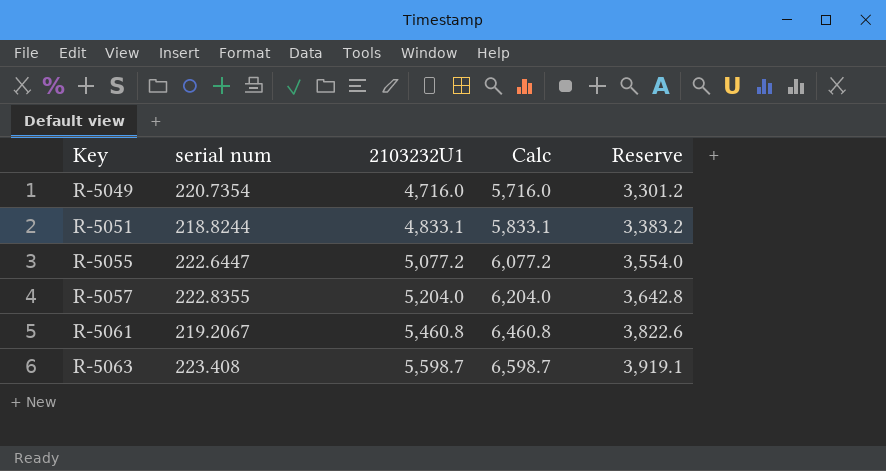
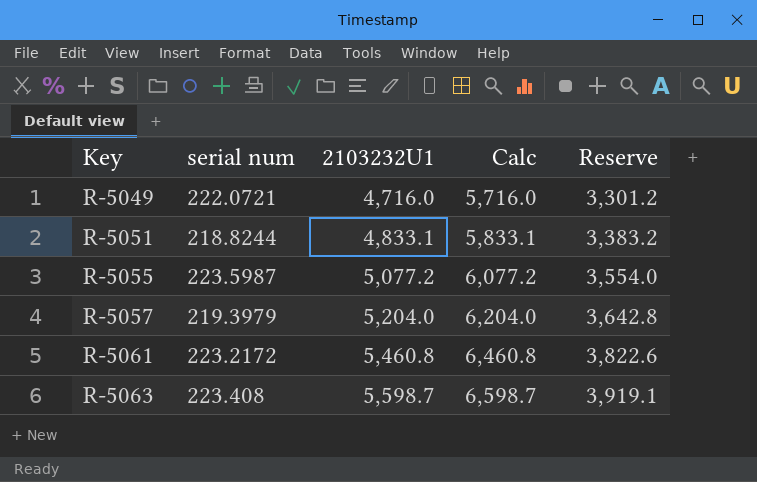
R-5049 | serial num: 220.7354 -> 222.0721
R-5055 | serial num: 222.6447 -> 223.5987
R-5057 | serial num: 222.8355 -> 219.3979
R-5061 | serial num: 219.2067 -> 223.2172

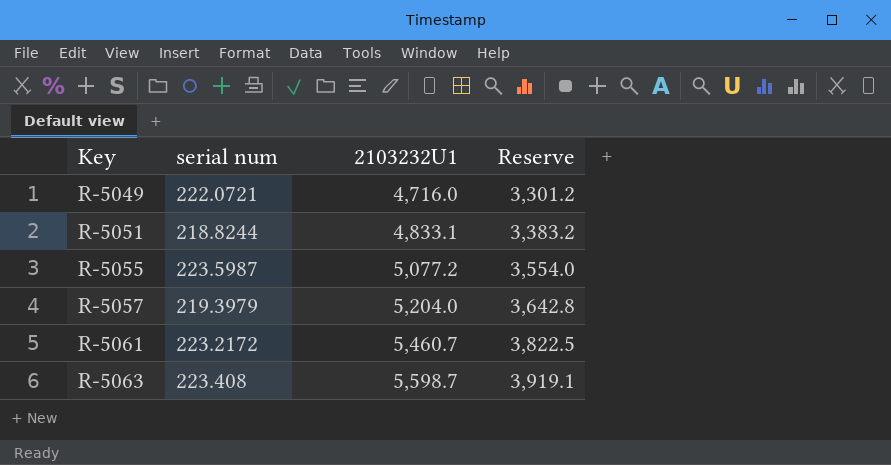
column Calc | formula: [2103232U1] + 1000 -> none
R-5061 | 2103232U1: 5,460.8 -> 5,460.7
R-5061 | Reserve: 3,822.6 -> 3,822.5

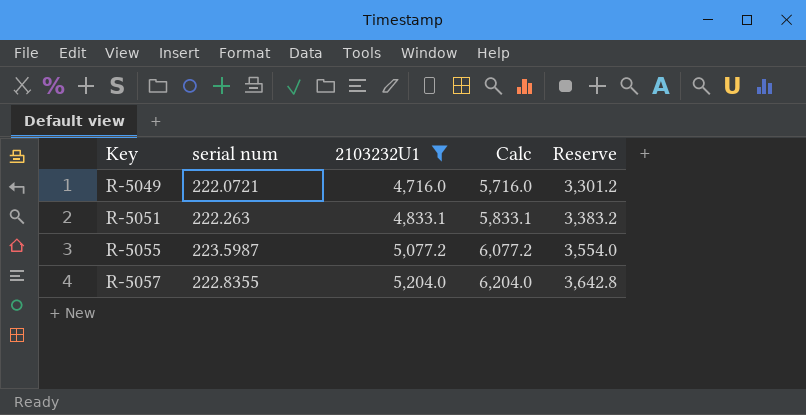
filter: none -> 2103232U1 <= 5,204.0
column Calc | formula: none -> [2103232U1] + 1000
R-5051 | serial num: 218.8244 -> 222.263
R-5057 | serial num: 219.3979 -> 222.8355

